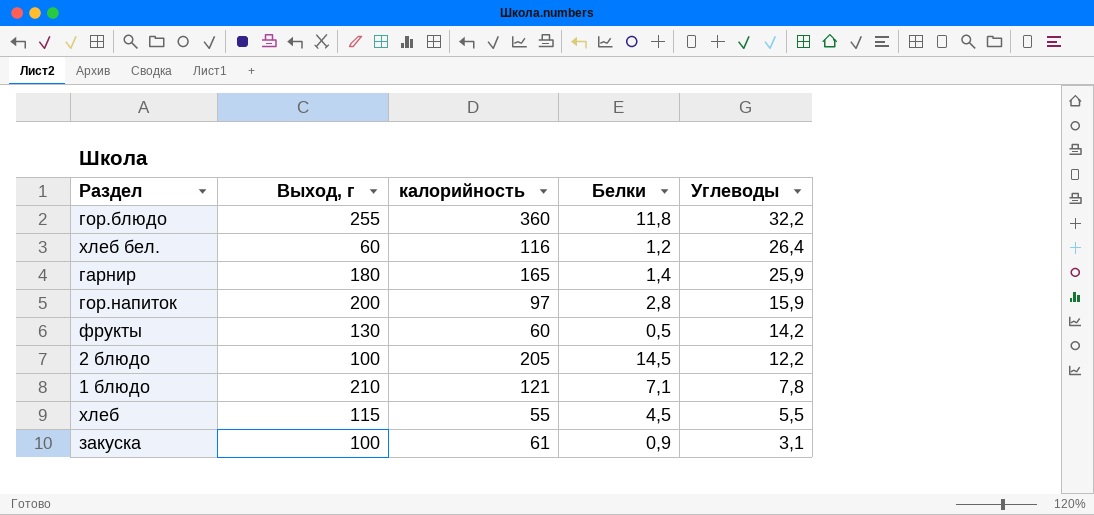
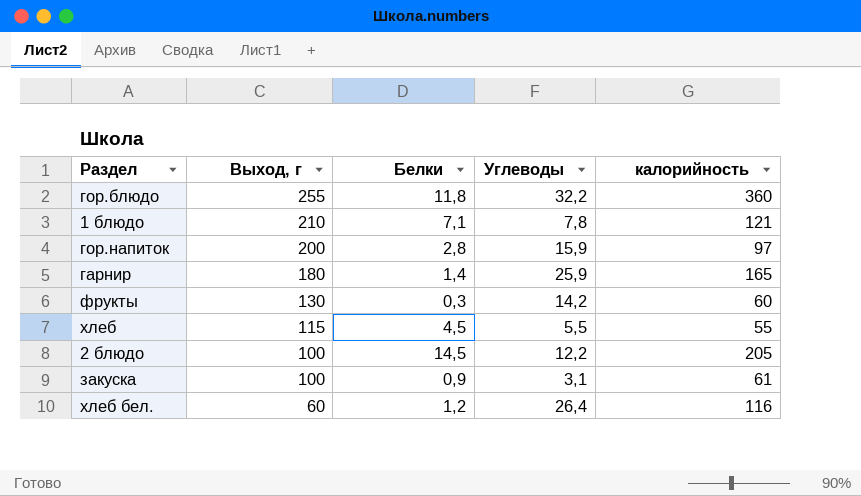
row order: Углеводы descending -> Выход, г descending
column калорийность | position: 3 -> 5
фрукты | Белки: 0,5 -> 0,3

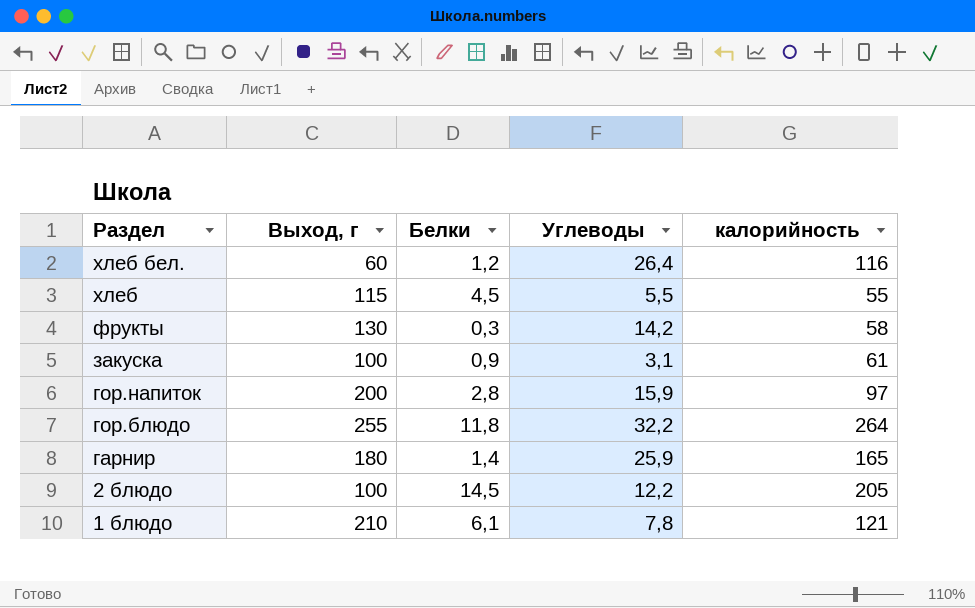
row order: Выход, г descending -> Раздел descending
фрукты | калорийность: 60 -> 58
гор.блюдо | калорийность: 360 -> 264
1 блюдо | Белки: 7,1 -> 6,1

